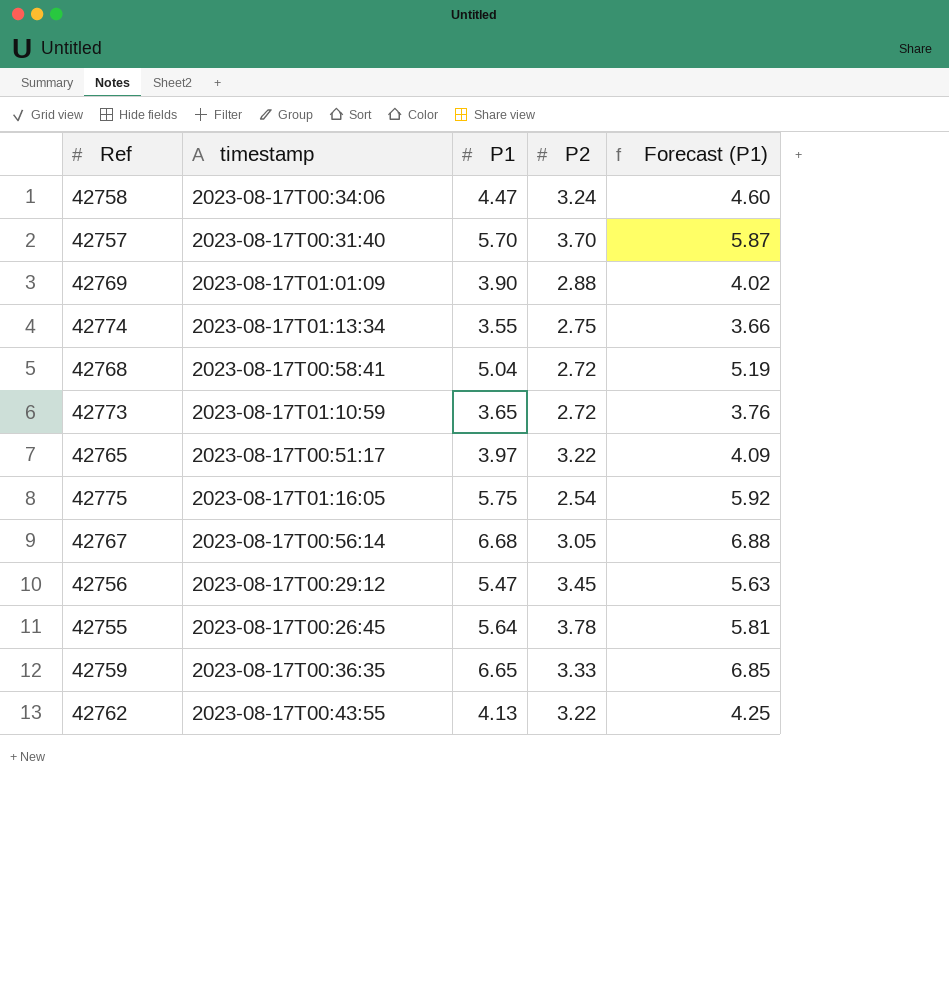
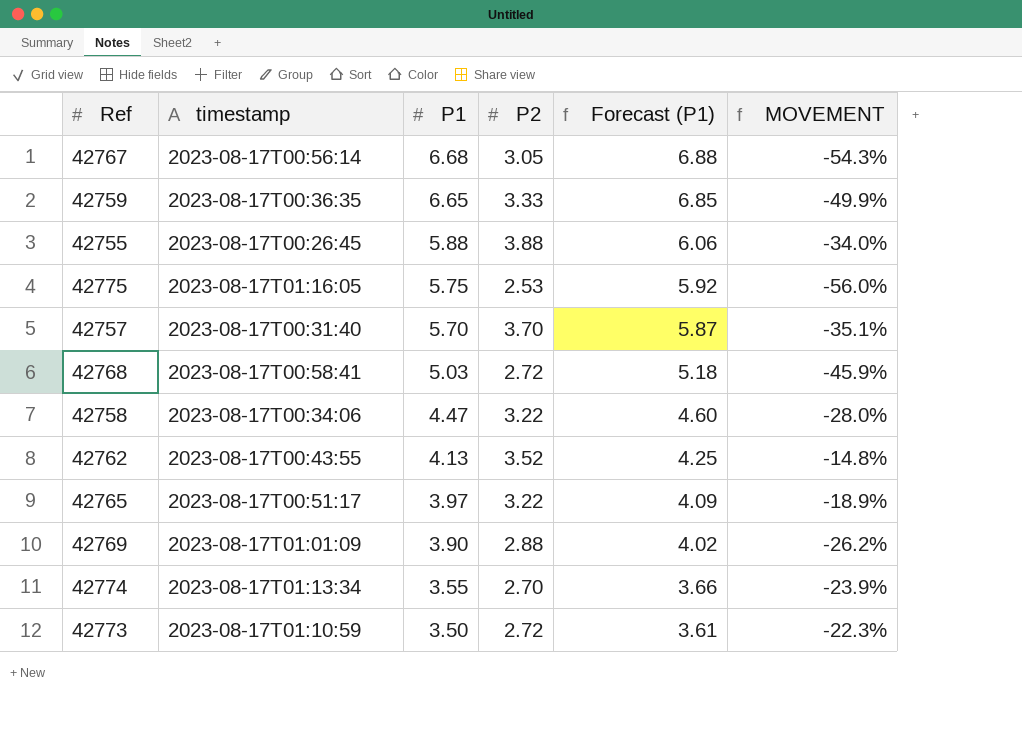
row order: none -> P1 descending
column MOVEMENT | formula: none -> ([P2] - [P1]) / [P1]
row 42756: 2023-08-17T00:29:12 | 5.47 | 3.45 | 5.63 -> none
42755 | P1: 5.64 -> 5.88
42755 | P2: 3.78 -> 3.88
42755 | Forecast (P1): 5.81 -> 6.06
42775 | P2: 2.54 -> 2.53
42768 | P1: 5.04 -> 5.03
42768 | Forecast (P1): 5.19 -> 5.18
42758 | P2: 3.24 -> 3.22
42762 | P2: 3.22 -> 3.52
42774 | P2: 2.75 -> 2.70
42773 | P1: 3.65 -> 3.50
42773 | Forecast (P1): 3.76 -> 3.61

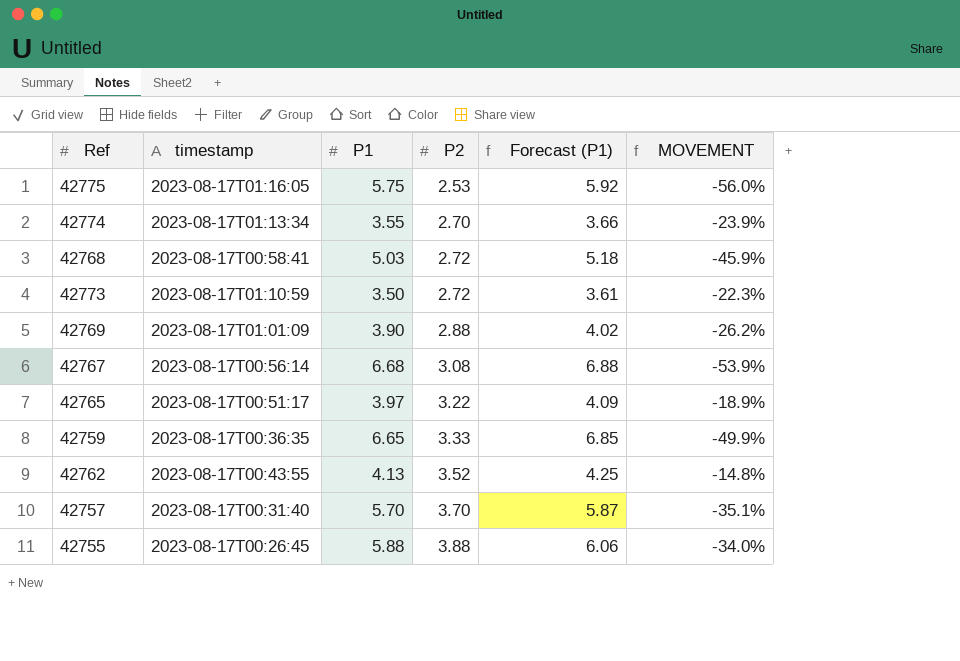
row order: P1 descending -> P2 ascending
row 42758: 2023-08-17T00:34:06 | 4.47 | 3.22 | 4.60 | -28.0% -> none
42767 | P2: 3.05 -> 3.08
42767 | MOVEMENT: -54.3% -> -53.9%

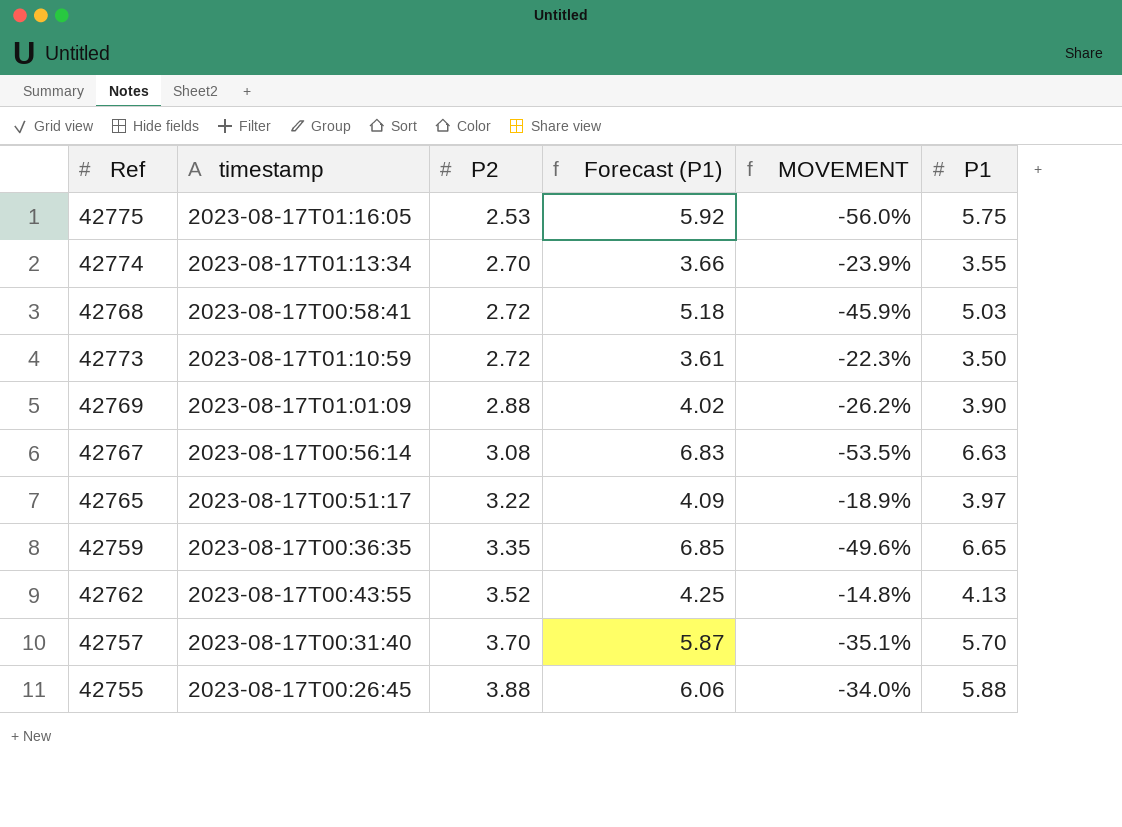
column P1 | position: 3 -> 6
42767 | Forecast (P1): 6.88 -> 6.83
42767 | MOVEMENT: -53.9% -> -53.5%
42767 | P1: 6.68 -> 6.63
42759 | P2: 3.33 -> 3.35
42759 | MOVEMENT: -49.9% -> -49.6%

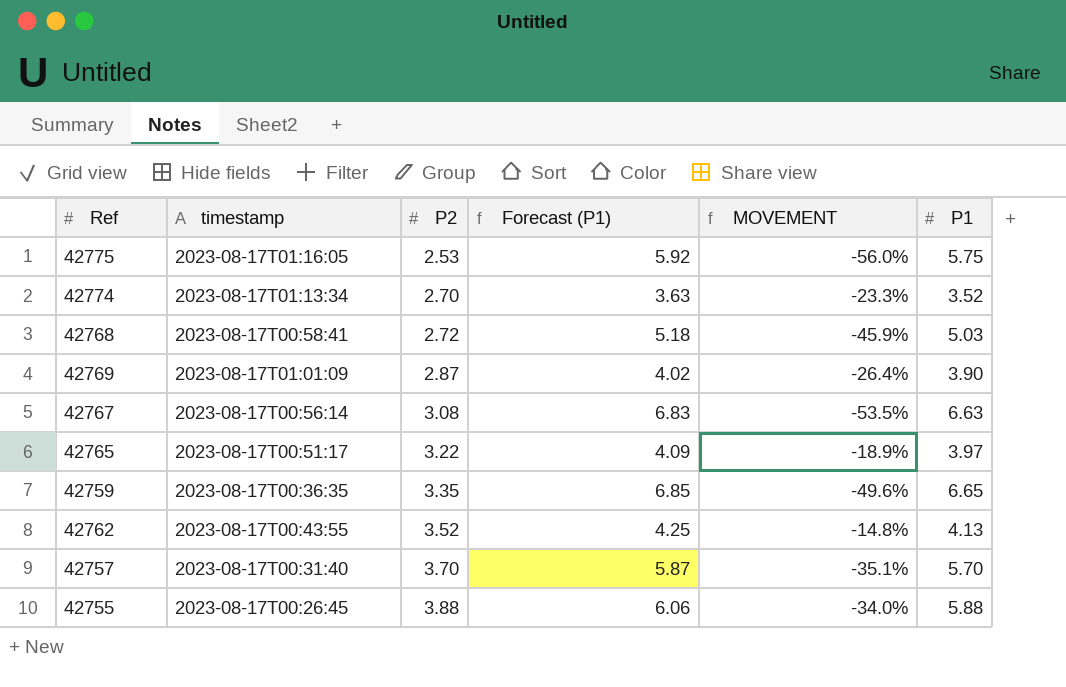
row 42773: 2023-08-17T01:10:59 | 2.72 | 3.61 | -22.3% | 3.50 -> none
42774 | Forecast (P1): 3.66 -> 3.63
42774 | MOVEMENT: -23.9% -> -23.3%
42774 | P1: 3.55 -> 3.52
42769 | P2: 2.88 -> 2.87
42769 | MOVEMENT: -26.2% -> -26.4%

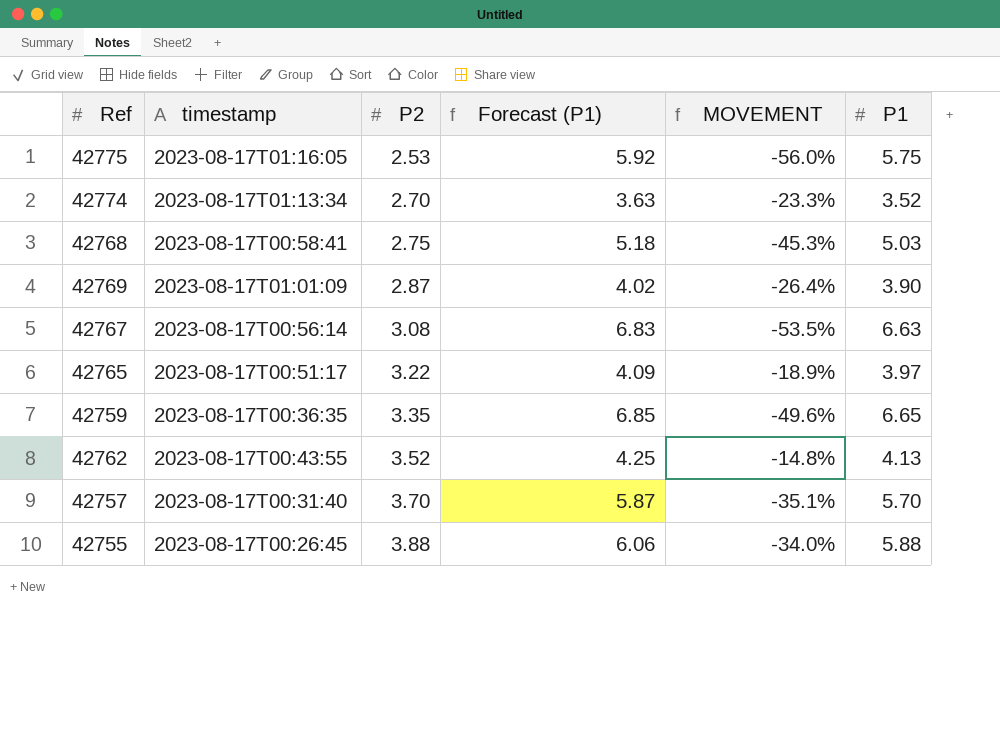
42768 | P2: 2.72 -> 2.75
42768 | MOVEMENT: -45.9% -> -45.3%

